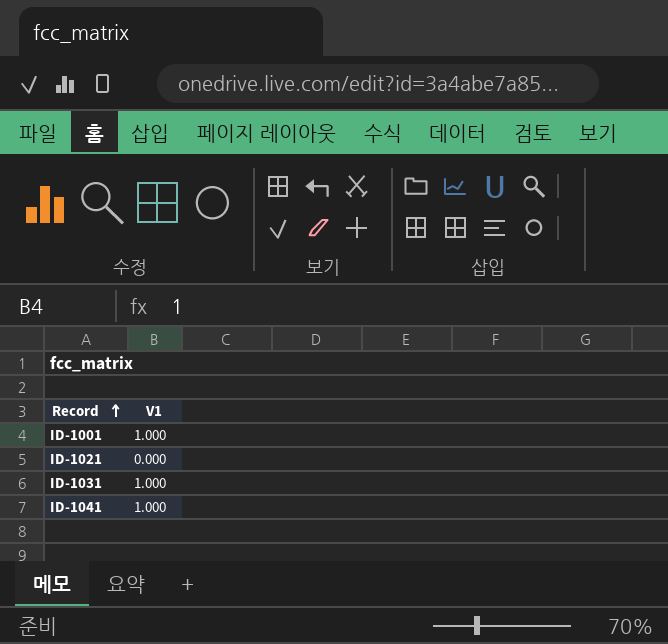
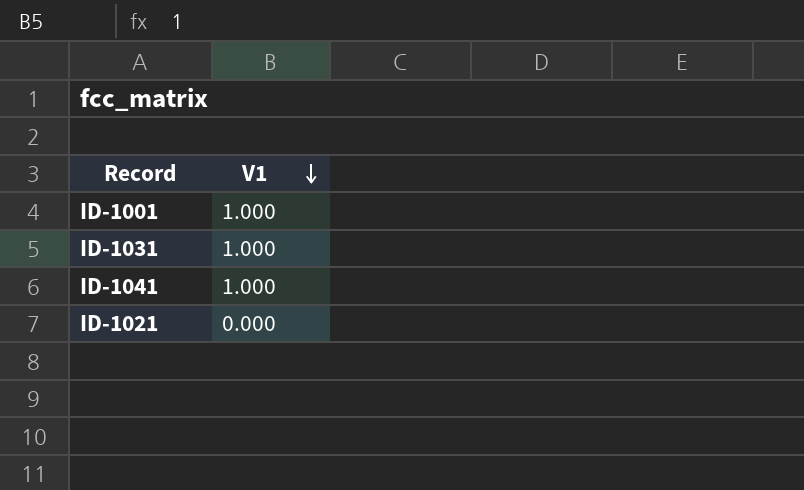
row order: Record ascending -> V1 descending

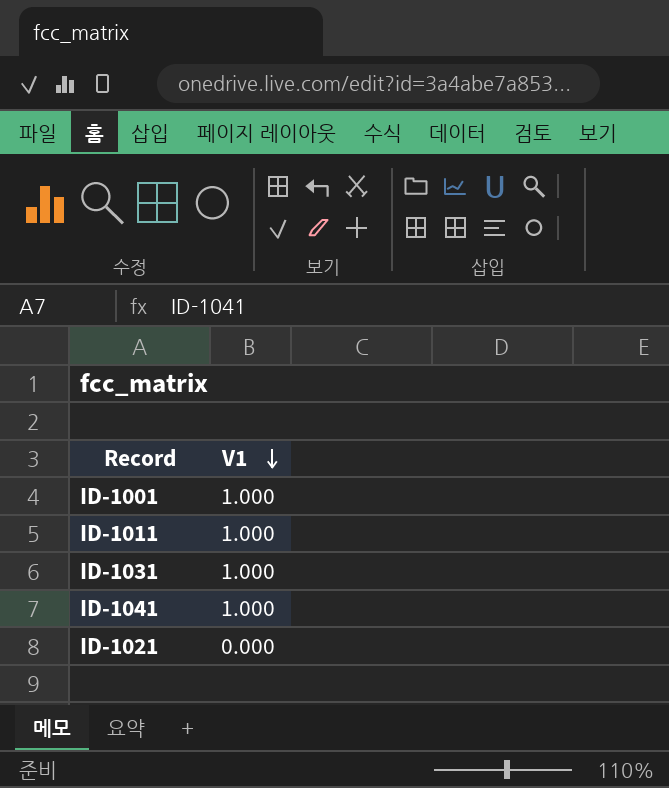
row ID-1011: none -> 1.000

